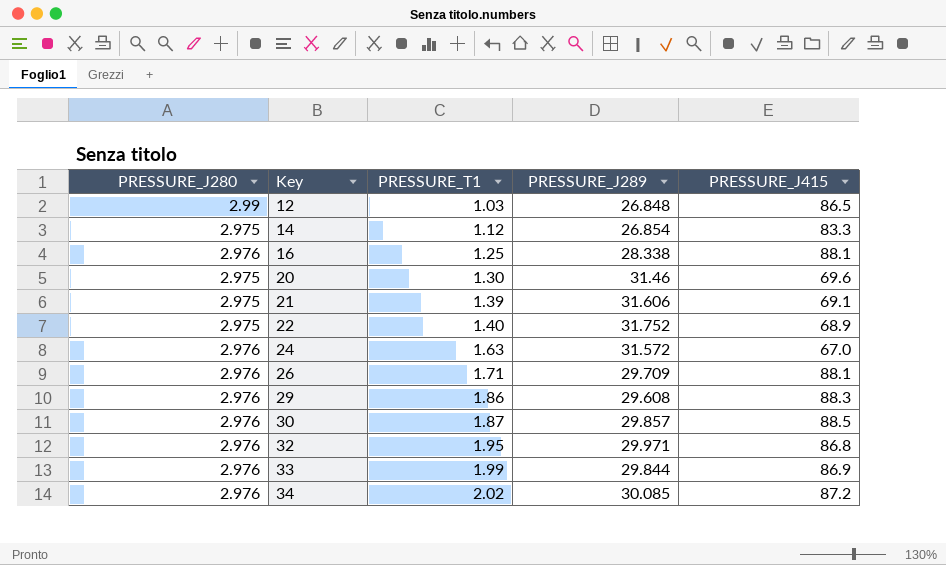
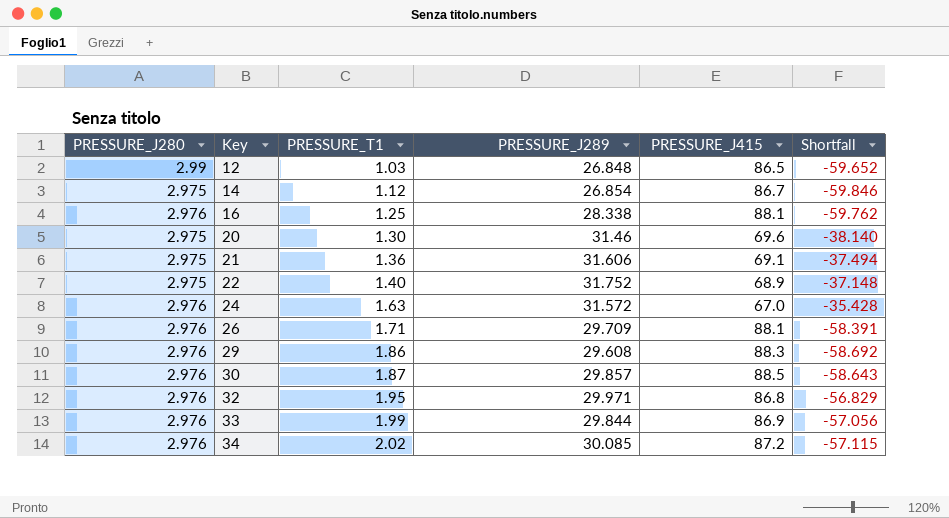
column Shortfall | formula: none -> [PRESSURE_J289] - [PRESSURE_J415]
14 | PRESSURE_J415: 83.3 -> 86.7
21 | PRESSURE_T1: 1.39 -> 1.36

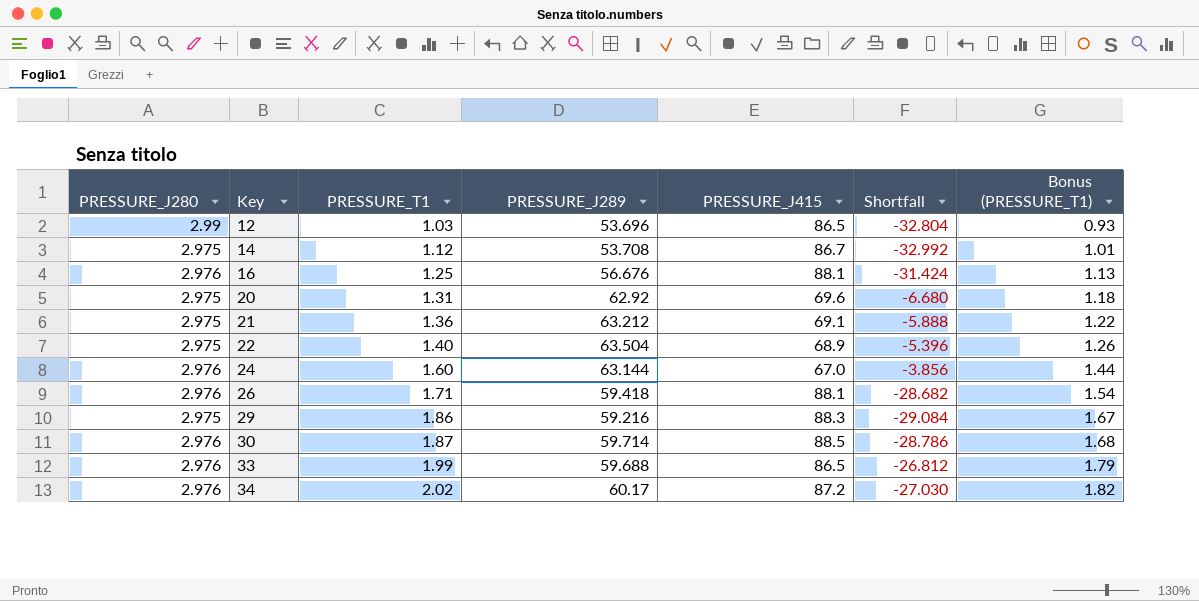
column Bonus (PRESSURE_T1) | formula: none -> [PRESSURE_T1] * 0.9
row 32: 2.976 | 1.95 | 29.971 | 86.8 | -56.829 -> none
12 | PRESSURE_J289: 26.848 -> 53.696
12 | Shortfall: -59.652 -> -32.804
14 | PRESSURE_J289: 26.854 -> 53.708
14 | Shortfall: -59.846 -> -32.992
16 | PRESSURE_J289: 28.338 -> 56.676
16 | Shortfall: -59.762 -> -31.424
20 | PRESSURE_T1: 1.30 -> 1.31
20 | PRESSURE_J289: 31.46 -> 62.92
20 | Shortfall: -38.140 -> -6.680
21 | PRESSURE_J289: 31.606 -> 63.212
21 | Shortfall: -37.494 -> -5.888
22 | PRESSURE_J289: 31.752 -> 63.504
22 | Shortfall: -37.148 -> -5.396
24 | PRESSURE_T1: 1.63 -> 1.60
24 | PRESSURE_J289: 31.572 -> 63.144
24 | Shortfall: -35.428 -> -3.856
26 | PRESSURE_J289: 29.709 -> 59.418
26 | Shortfall: -58.391 -> -28.682
29 | PRESSURE_J280: 2.976 -> 2.975
29 | PRESSURE_J289: 29.608 -> 59.216
29 | Shortfall: -58.692 -> -29.084
30 | PRESSURE_J289: 29.857 -> 59.714
30 | Shortfall: -58.643 -> -28.786
33 | PRESSURE_J289: 29.844 -> 59.688
33 | PRESSURE_J415: 86.9 -> 86.5
33 | Shortfall: -57.056 -> -26.812
34 | PRESSURE_J289: 30.085 -> 60.17
34 | Shortfall: -57.115 -> -27.030

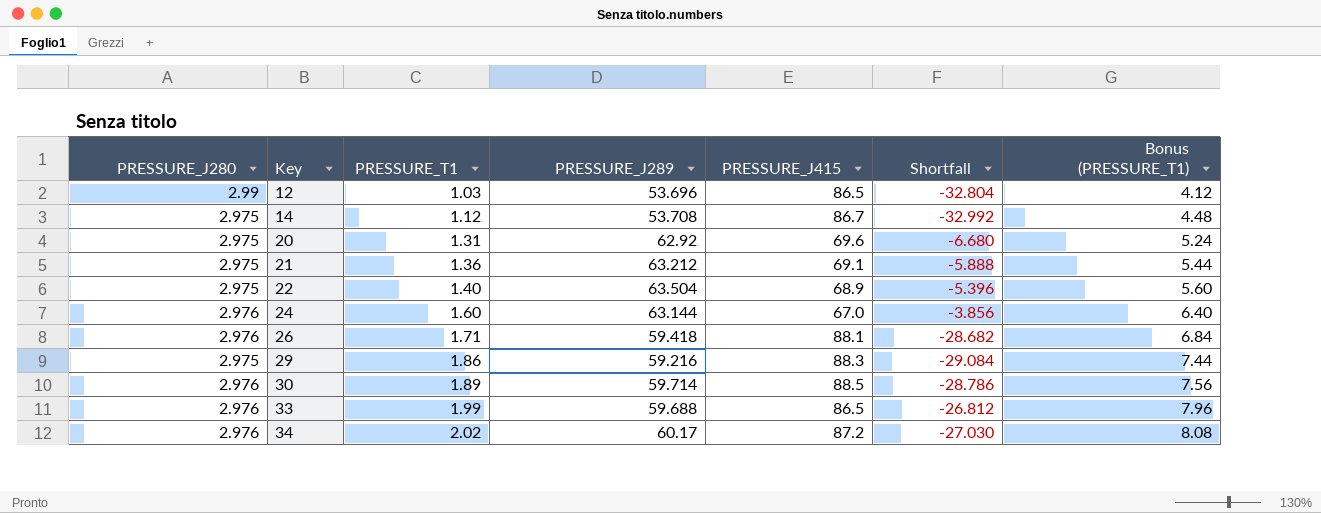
column Bonus (PRESSURE_T1) | formula: [PRESSURE_T1] * 0.9 -> [PRESSURE_T1] * 4
row 16: 2.976 | 1.25 | 56.676 | 88.1 | -31.424 | 1.13 -> none
30 | PRESSURE_T1: 1.87 -> 1.89

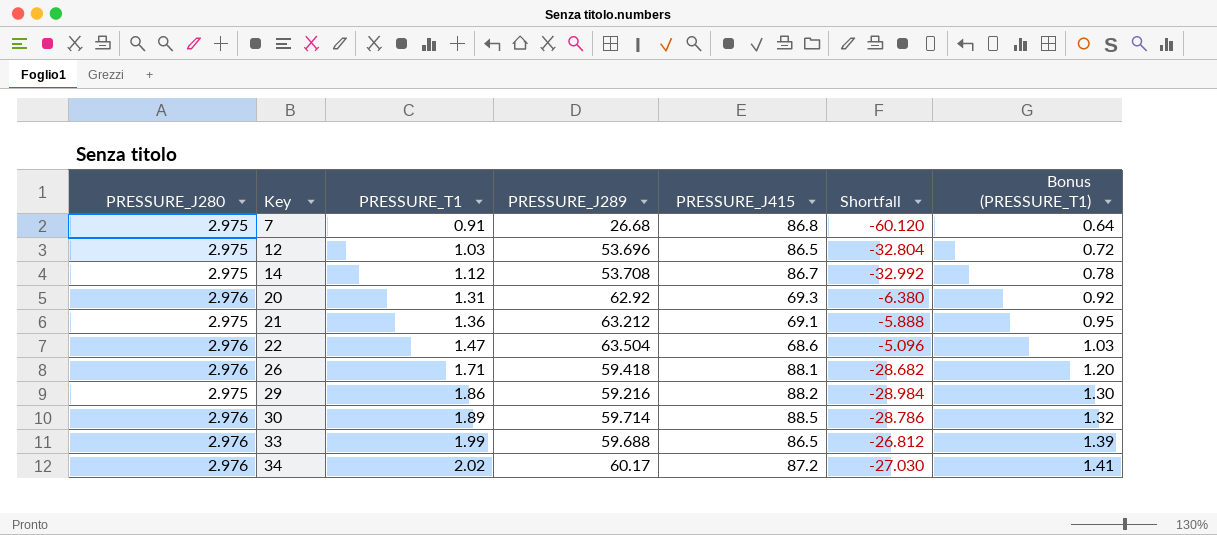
column Bonus (PRESSURE_T1) | formula: [PRESSURE_T1] * 4 -> [PRESSURE_T1] * 0.7
row 24: 2.976 | 1.60 | 63.144 | 67.0 | -3.856 | 6.40 -> none
row 7: none -> 2.975 | 0.91 | 26.68 | 86.8 | -60.120 | 0.64
12 | PRESSURE_J280: 2.99 -> 2.975
20 | PRESSURE_J280: 2.975 -> 2.976
20 | PRESSURE_J415: 69.6 -> 69.3
20 | Shortfall: -6.680 -> -6.380
22 | PRESSURE_J280: 2.975 -> 2.976
22 | PRESSURE_T1: 1.40 -> 1.47
22 | PRESSURE_J415: 68.9 -> 68.6
22 | Shortfall: -5.396 -> -5.096
29 | PRESSURE_J415: 88.3 -> 88.2
29 | Shortfall: -29.084 -> -28.984

